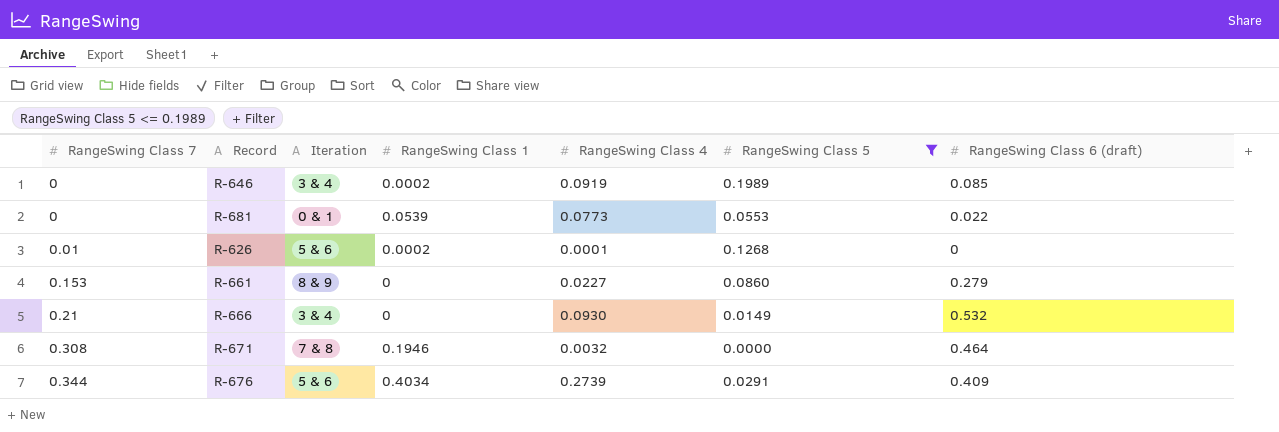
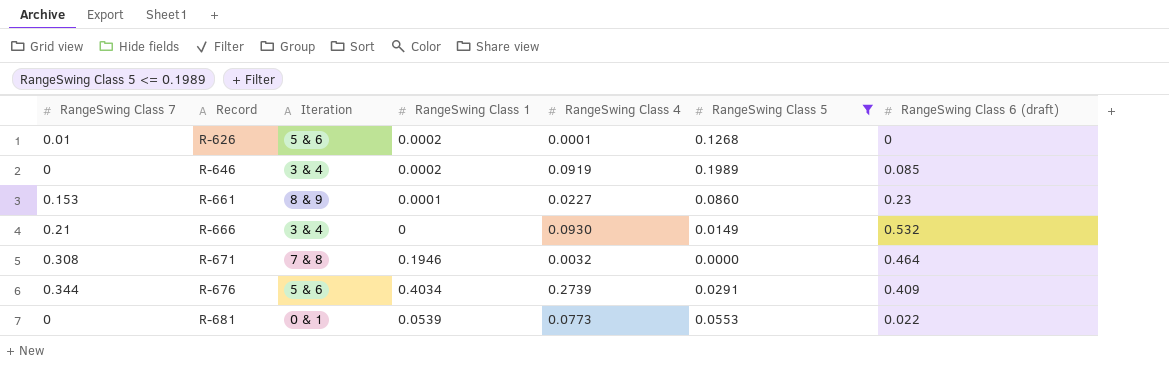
row order: RangeSwing Class 7 ascending -> Record ascending
R-661 | RangeSwing Class 1: 0 -> 0.0001
R-661 | RangeSwing Class 6 (draft): 0.279 -> 0.23

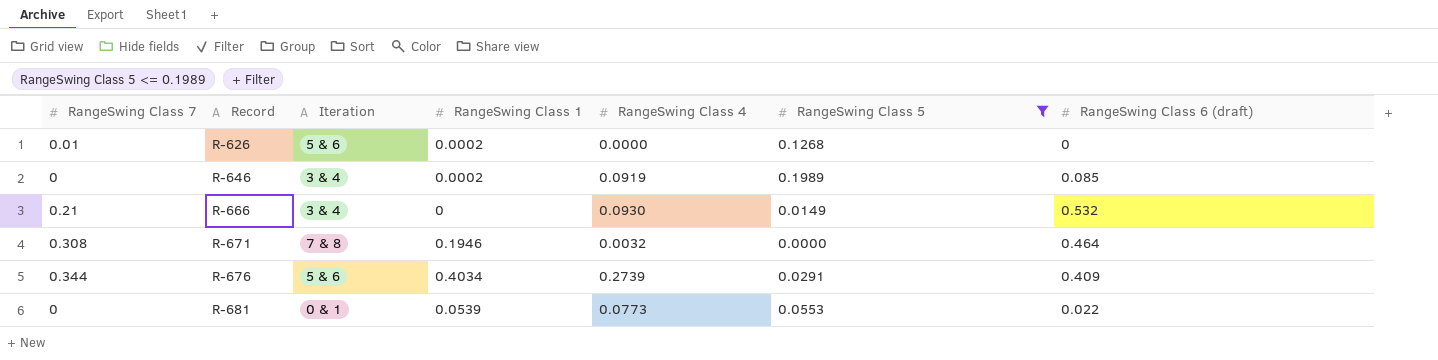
row R-661: 0.153 | 8 & 9 | 0.0001 | 0.0227 | 0.0860 | 0.23 -> none
R-626 | RangeSwing Class 4: 0.0001 -> 0.0000

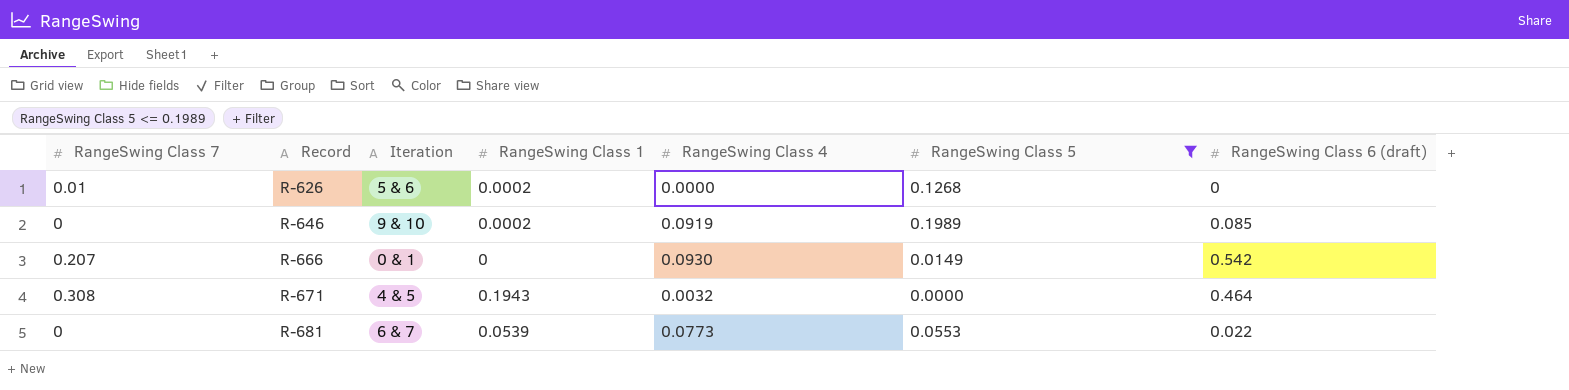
row R-676: 0.344 | 5 & 6 | 0.4034 | 0.2739 | 0.0291 | 0.409 -> none
R-646 | Iteration: 3 & 4 -> 9 & 10
R-666 | RangeSwing Class 7: 0.21 -> 0.207
R-666 | Iteration: 3 & 4 -> 0 & 1
R-666 | RangeSwing Class 6 (draft): 0.532 -> 0.542
R-671 | Iteration: 7 & 8 -> 4 & 5
R-671 | RangeSwing Class 1: 0.1946 -> 0.1943
R-681 | Iteration: 0 & 1 -> 6 & 7

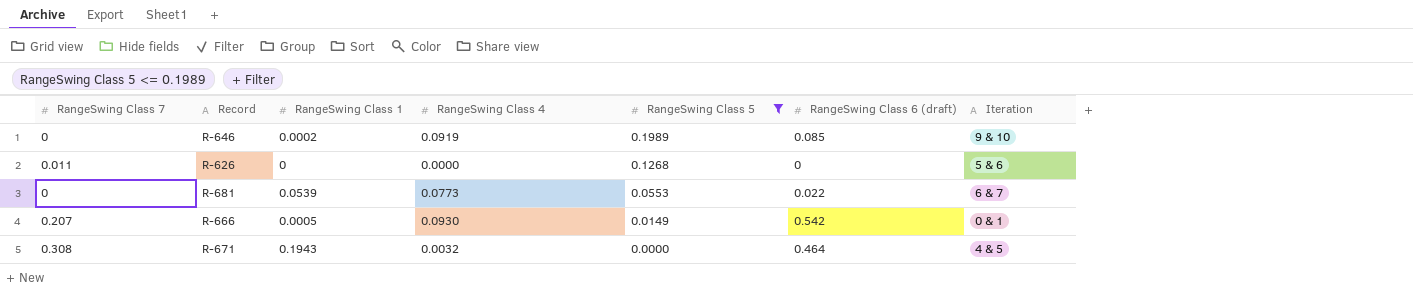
row order: Record ascending -> RangeSwing Class 5 descending
column Iteration | position: 3 -> 7
R-626 | RangeSwing Class 7: 0.01 -> 0.011
R-626 | RangeSwing Class 1: 0.0002 -> 0
R-666 | RangeSwing Class 1: 0 -> 0.0005

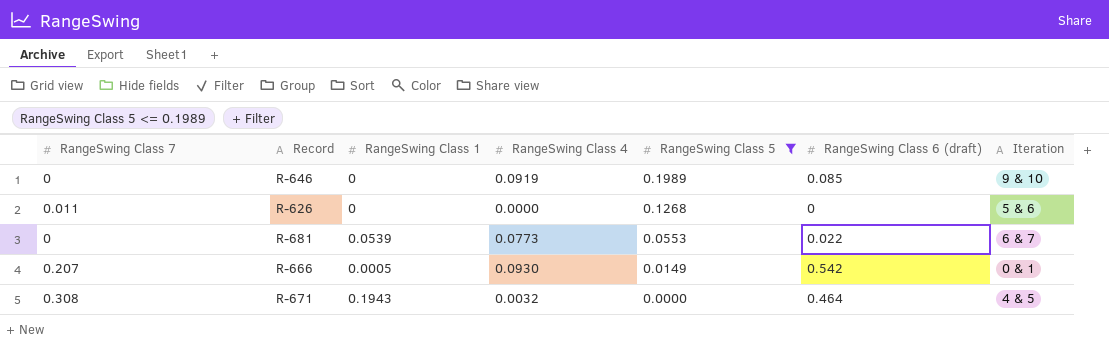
R-646 | RangeSwing Class 1: 0.0002 -> 0

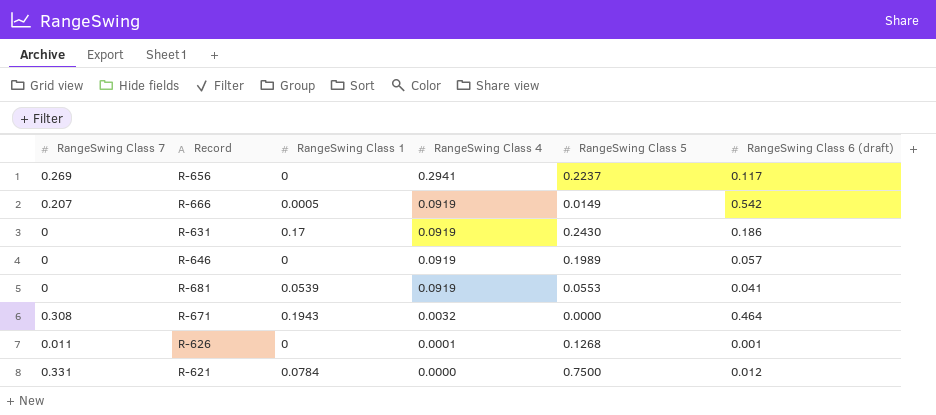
filter: RangeSwing Class 5 <= 0.1989 -> none
row order: RangeSwing Class 5 descending -> RangeSwing Class 4 descending
column Iteration | position: 7 -> none
R-666 | RangeSwing Class 4: 0.0930 -> 0.0919
R-646 | RangeSwing Class 6 (draft): 0.085 -> 0.057
R-681 | RangeSwing Class 4: 0.0773 -> 0.0919
R-681 | RangeSwing Class 6 (draft): 0.022 -> 0.041
R-626 | RangeSwing Class 4: 0.0000 -> 0.0001
R-626 | RangeSwing Class 6 (draft): 0 -> 0.001

